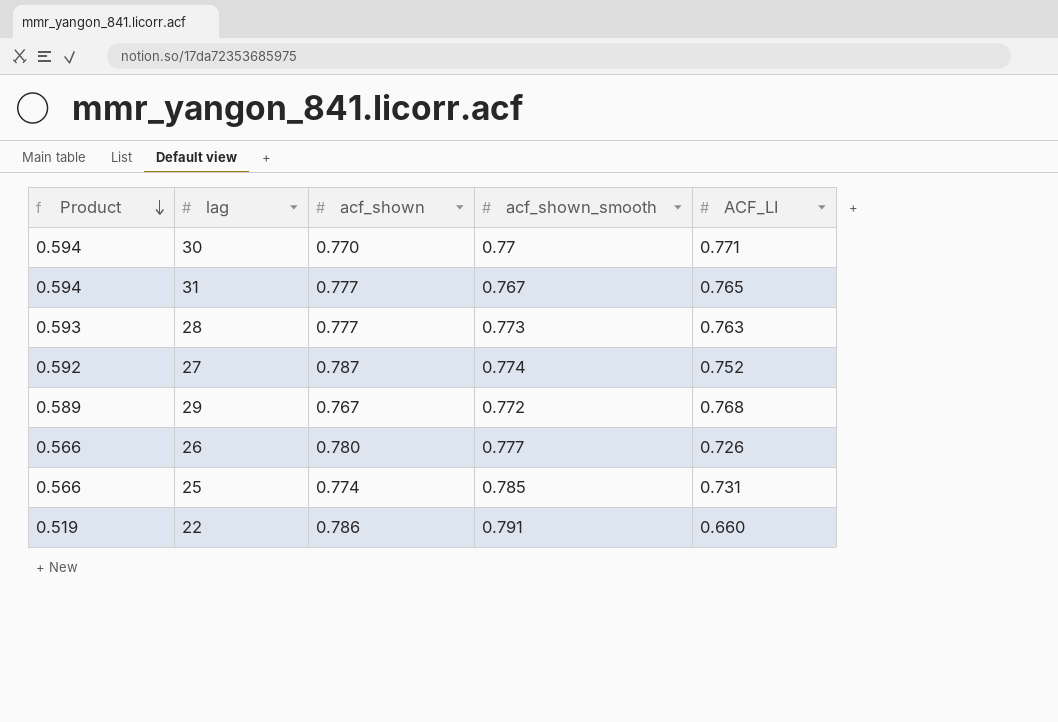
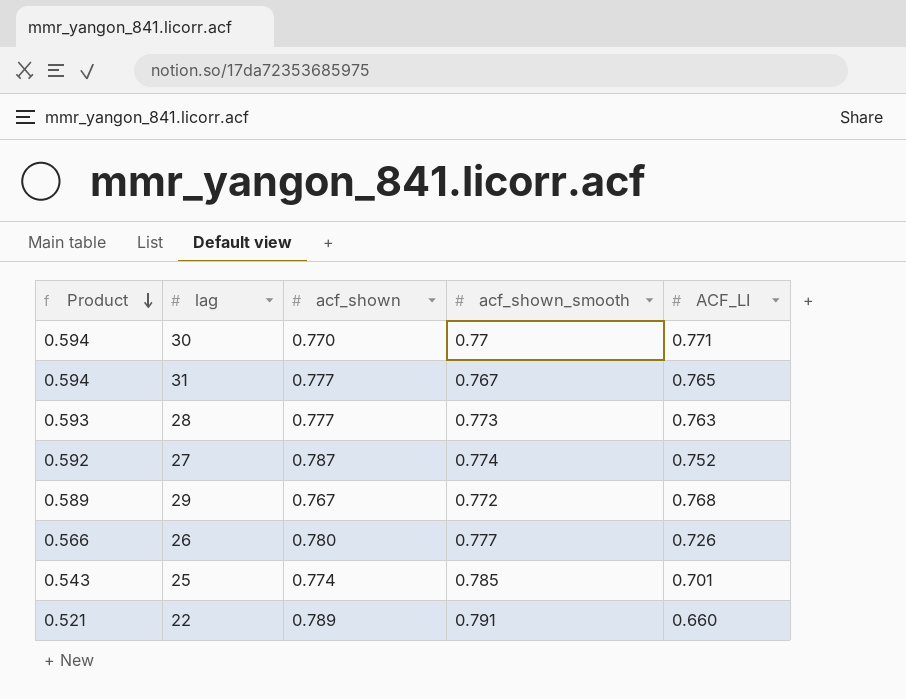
25 | Product: 0.566 -> 0.543
25 | ACF_LI: 0.731 -> 0.701
22 | Product: 0.519 -> 0.521
22 | acf_shown: 0.786 -> 0.789

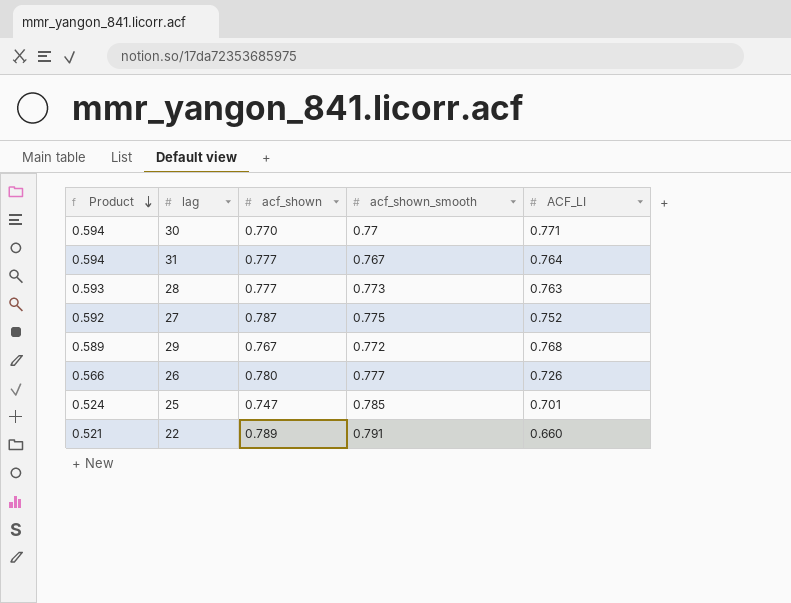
31 | ACF_LI: 0.765 -> 0.764
27 | acf_shown_smooth: 0.774 -> 0.775
25 | Product: 0.543 -> 0.524
25 | acf_shown: 0.774 -> 0.747

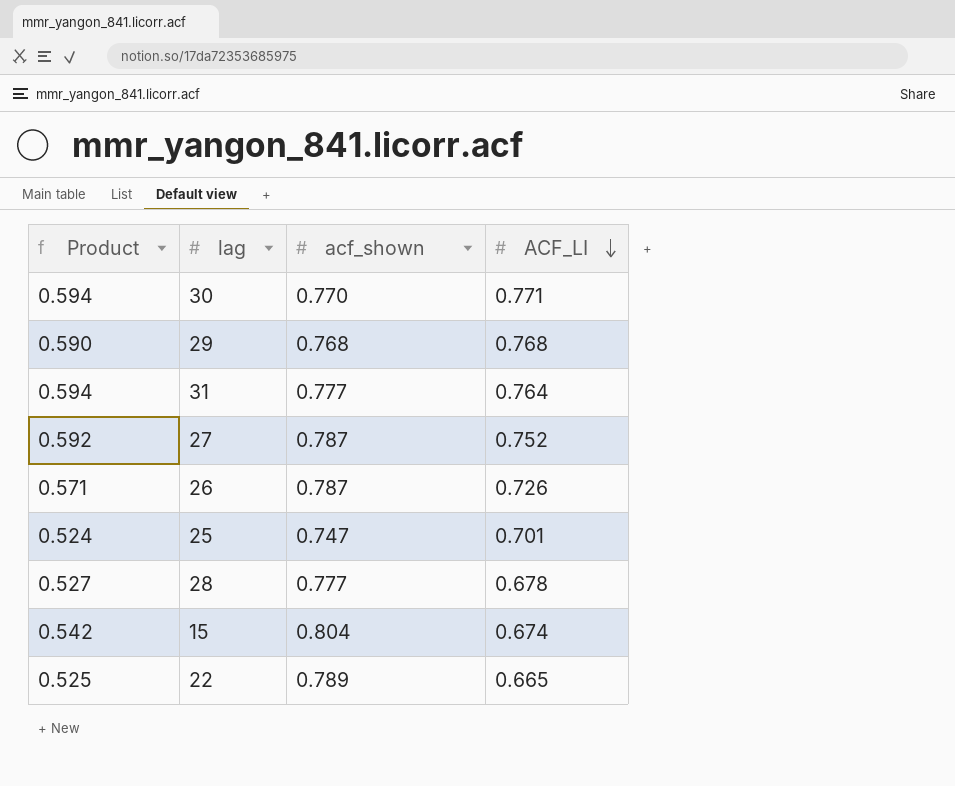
row order: Product descending -> ACF_LI descending
column acf_shown_smooth | position: 4 -> none
29 | Product: 0.589 -> 0.590
29 | acf_shown: 0.767 -> 0.768
26 | Product: 0.566 -> 0.571
26 | acf_shown: 0.780 -> 0.787
28 | Product: 0.593 -> 0.527
28 | ACF_LI: 0.763 -> 0.678
row 15: none -> 0.542 | 0.804 | 0.674
22 | Product: 0.521 -> 0.525
22 | ACF_LI: 0.660 -> 0.665

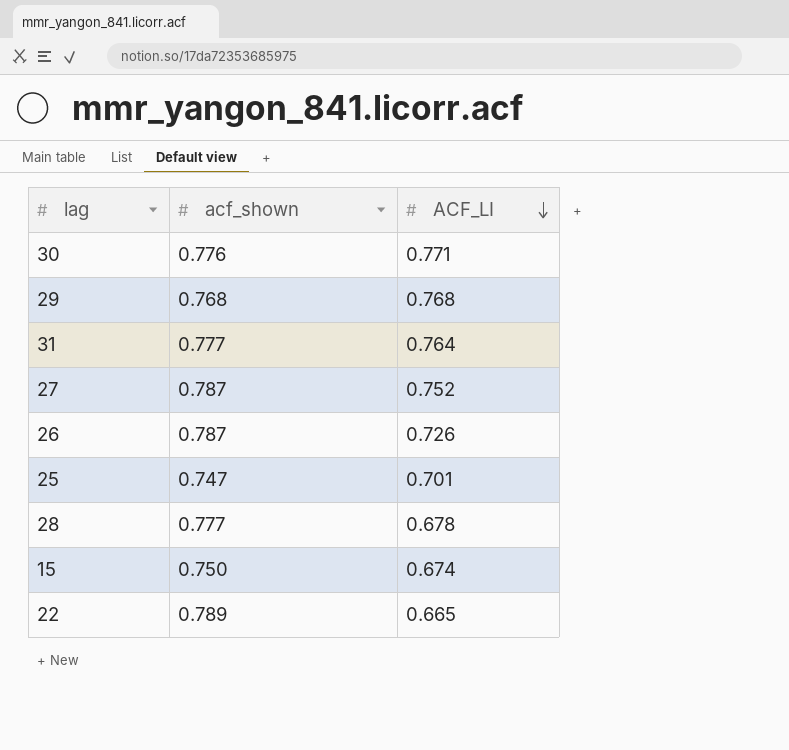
column Product | formula: [acf_shown] * [ACF_LI] -> none
30 | acf_shown: 0.770 -> 0.776
15 | acf_shown: 0.804 -> 0.750

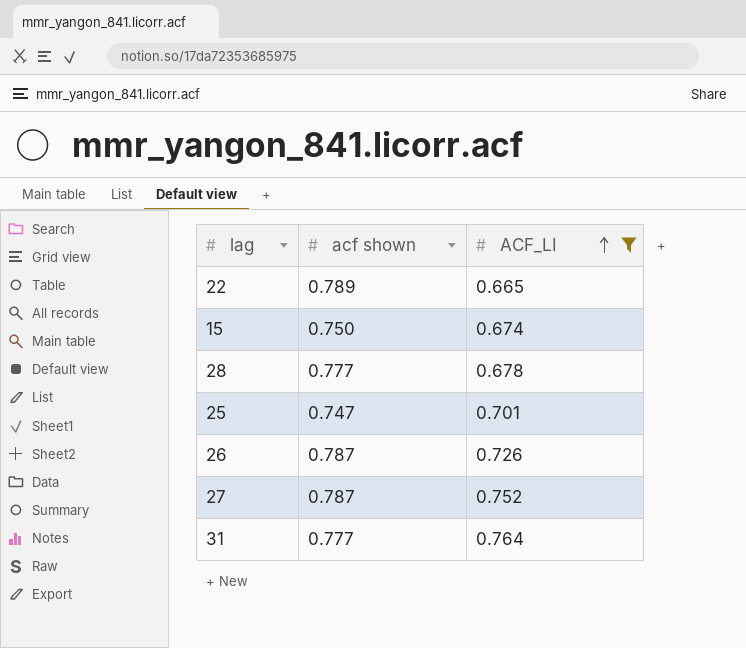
filter: none -> ACF_LI <= 0.764
row order: ACF_LI descending -> ACF_LI ascending
column name: acf_shown -> acf shown

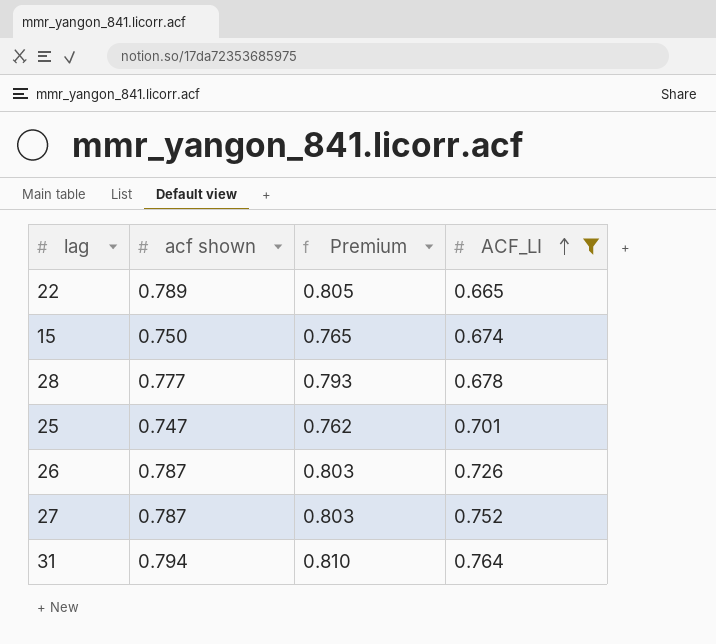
column Premium | formula: none -> [acf shown] * 1.02
31 | acf shown: 0.777 -> 0.794

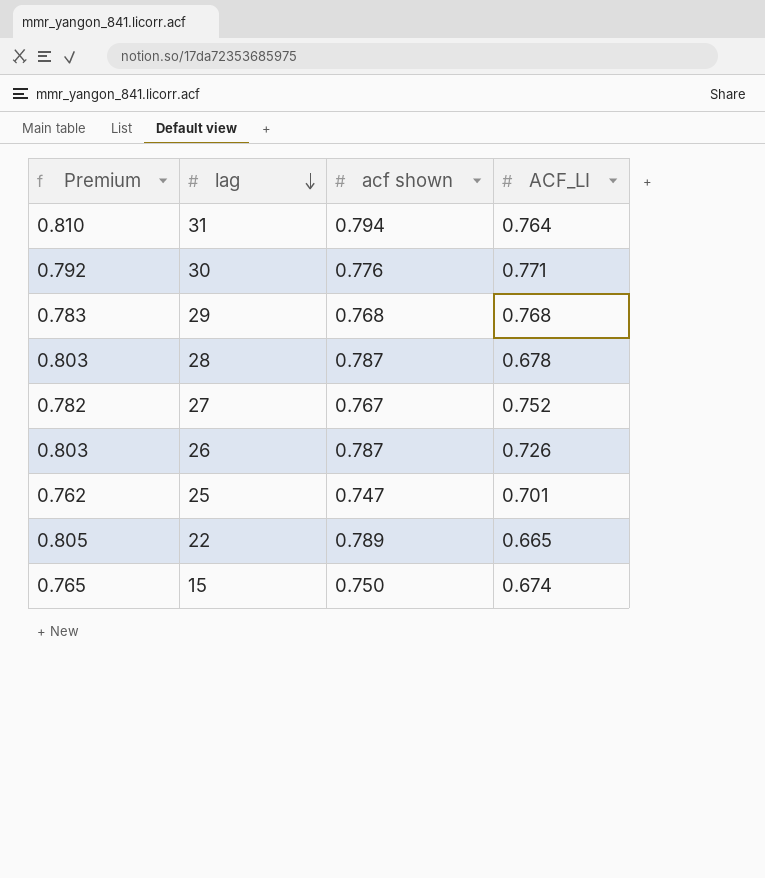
filter: ACF_LI <= 0.764 -> none
row order: ACF_LI ascending -> lag descending
column Premium | position: 3 -> 1
28 | Premium: 0.793 -> 0.803
28 | acf shown: 0.777 -> 0.787
27 | Premium: 0.803 -> 0.782
27 | acf shown: 0.787 -> 0.767

